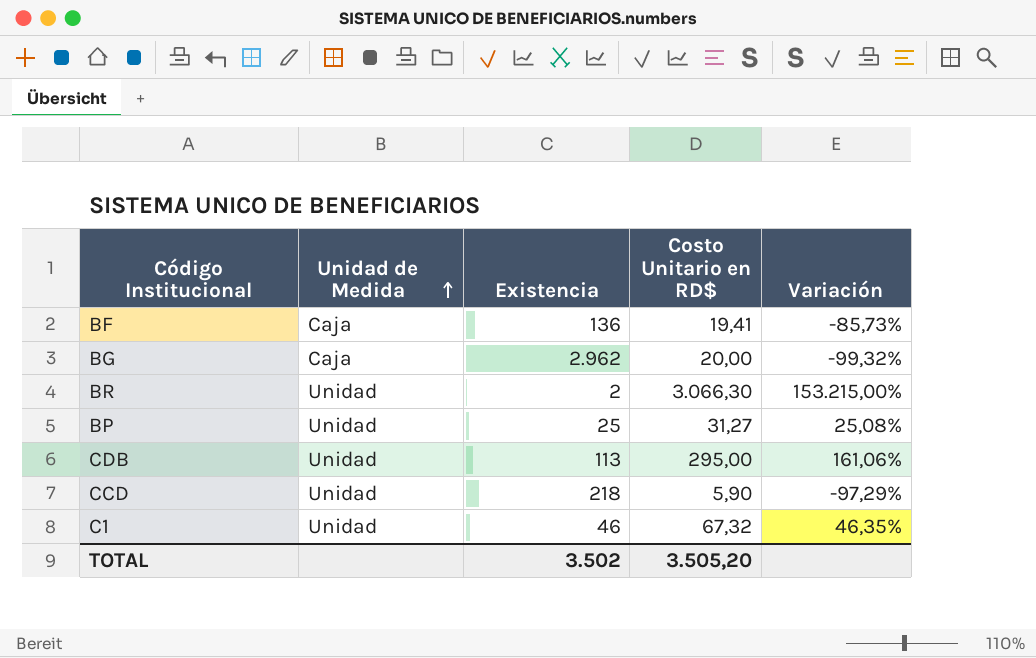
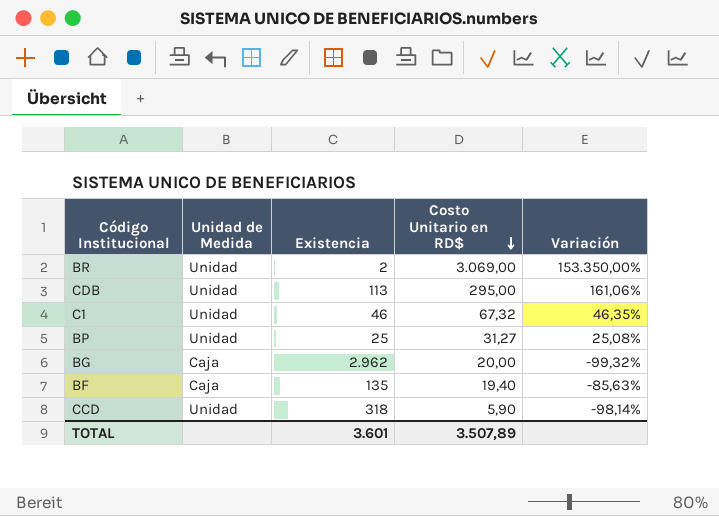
row order: Unidad de Medida ascending -> Costo Unitario en RD$ descending
BR | Costo Unitario en RD$: 3.066,30 -> 3.069,00
BR | Variación: 153.215,00% -> 153.350,00%
BF | Existencia: 136 -> 135
BF | Costo Unitario en RD$: 19,41 -> 19,40
BF | Variación: -85,73% -> -85,63%
CCD | Existencia: 218 -> 318
CCD | Variación: -97,29% -> -98,14%
TOTAL | Existencia: 3.502 -> 3.601
TOTAL | Costo Unitario en RD$: 3.505,20 -> 3.507,89

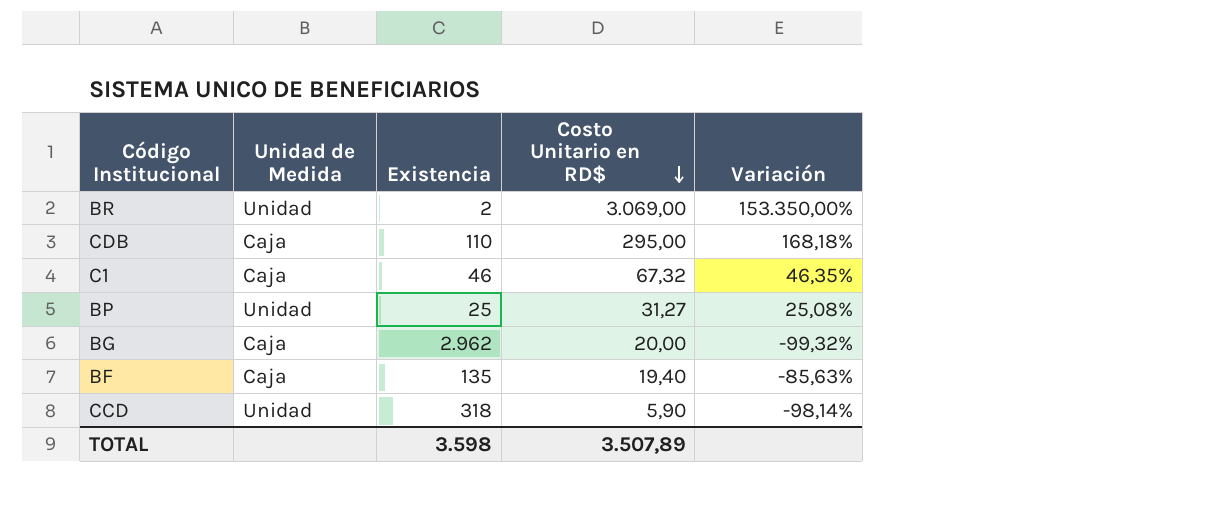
CDB | Unidad de Medida: Unidad -> Caja
CDB | Existencia: 113 -> 110
CDB | Variación: 161,06% -> 168,18%
C1 | Unidad de Medida: Unidad -> Caja
TOTAL | Existencia: 3.601 -> 3.598

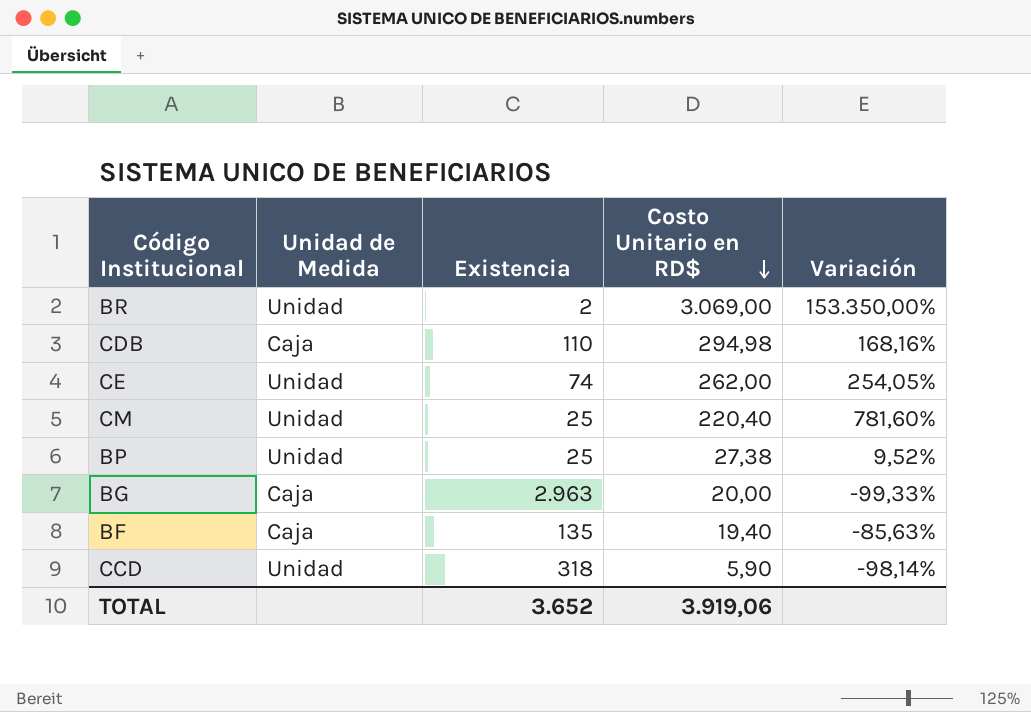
row C1: Caja | 46 | 67,32 | 46,35% -> none
CDB | Costo Unitario en RD$: 295,00 -> 294,98
CDB | Variación: 168,18% -> 168,16%
row CE: none -> Unidad | 74 | 262,00 | 254,05%
row CM: none -> Unidad | 25 | 220,40 | 781,60%
BP | Costo Unitario en RD$: 31,27 -> 27,38
BP | Variación: 25,08% -> 9,52%
BG | Existencia: 2.962 -> 2.963
BG | Variación: -99,32% -> -99,33%
TOTAL | Existencia: 3.598 -> 3.652
TOTAL | Costo Unitario en RD$: 3.507,89 -> 3.919,06

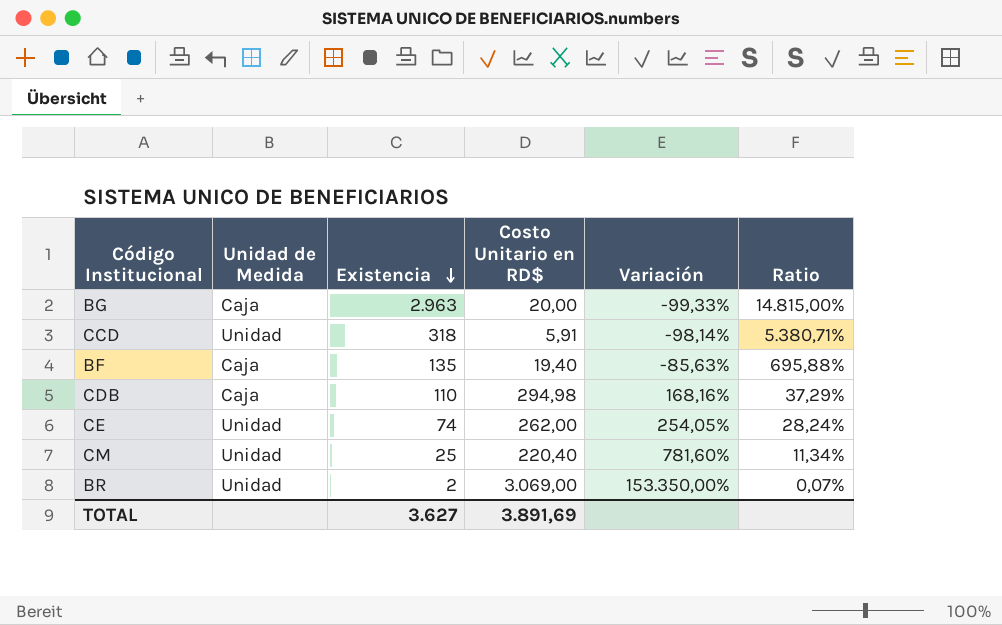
row order: Costo Unitario en RD$ descending -> Existencia descending
column Ratio | formula: none -> [Existencia] / [Costo Unitario en RD$]
row BP: Unidad | 25 | 27,38 | 9,52% -> none
CCD | Costo Unitario en RD$: 5,90 -> 5,91
TOTAL | Existencia: 3.652 -> 3.627
TOTAL | Costo Unitario en RD$: 3.919,06 -> 3.891,69

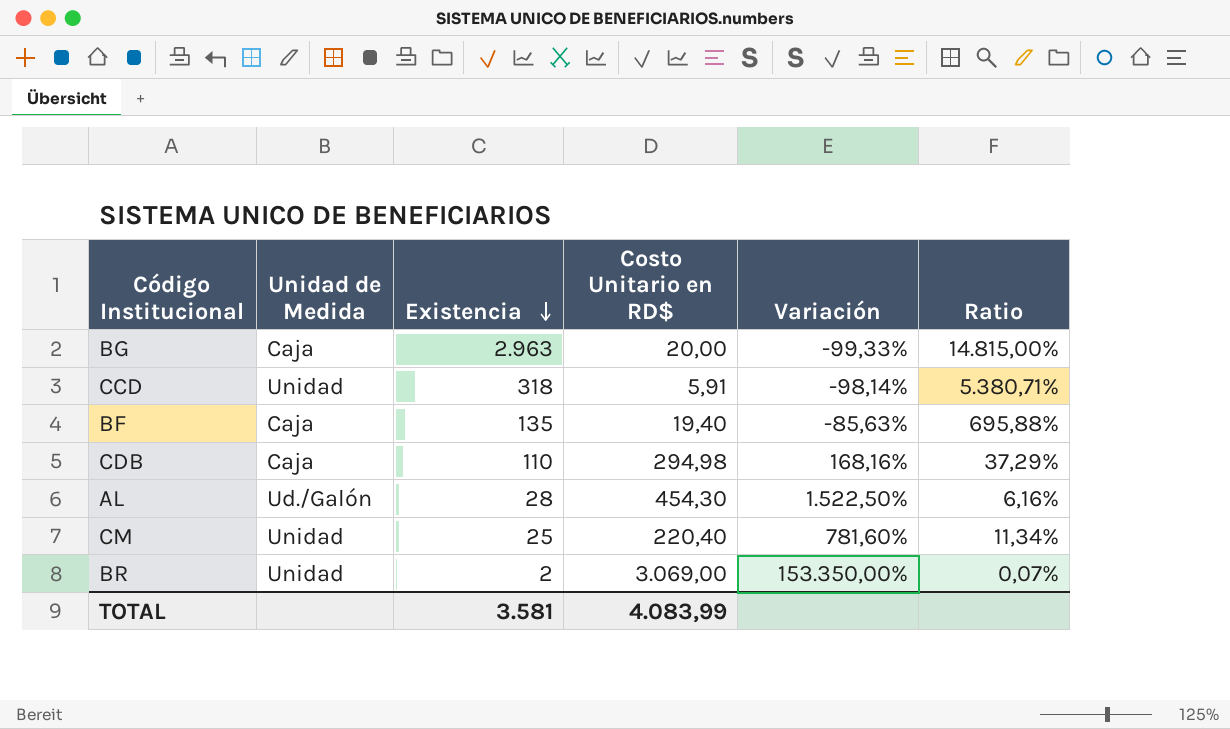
row CE: Unidad | 74 | 262,00 | 254,05% | 28,24% -> none
row AL: none -> Ud./Galón | 28 | 454,30 | 1.522,50% | 6,16%
TOTAL | Existencia: 3.627 -> 3.581
TOTAL | Costo Unitario en RD$: 3.891,69 -> 4.083,99

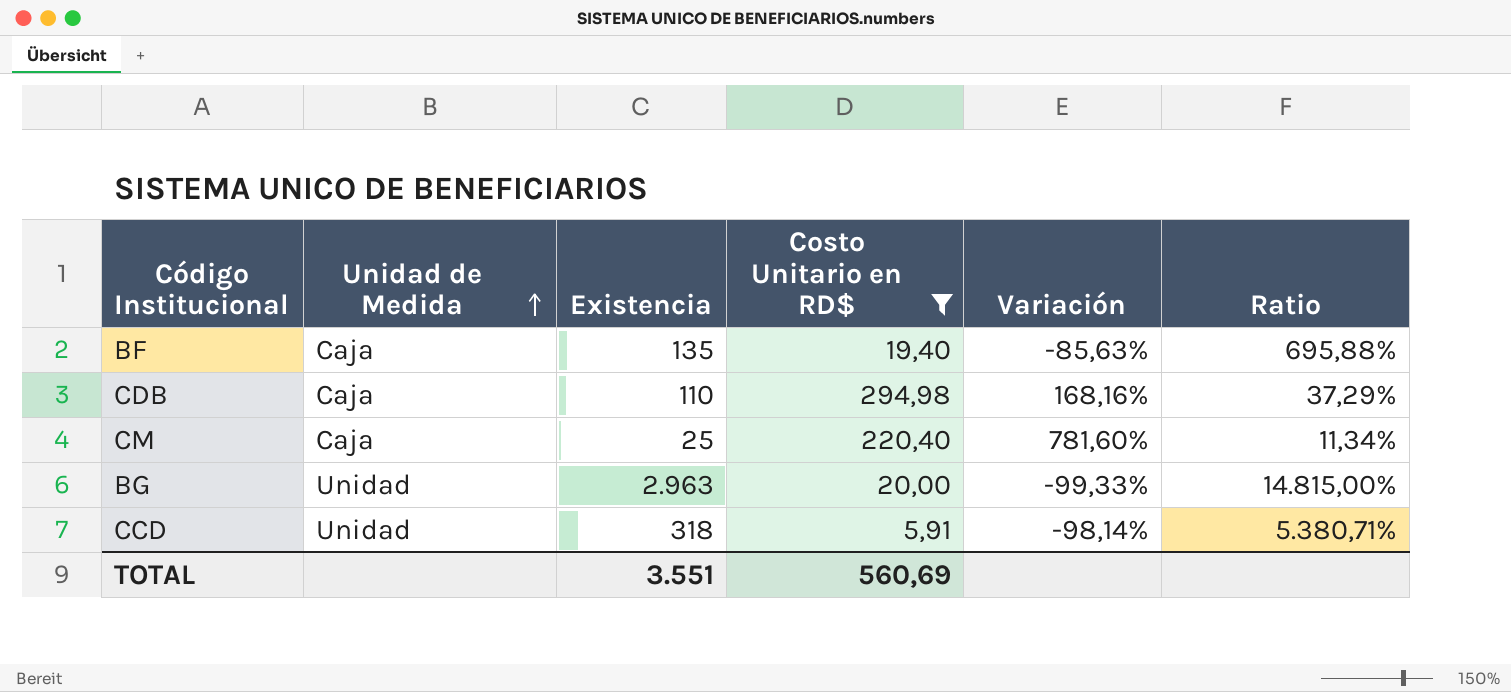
filter: none -> Costo Unitario en RD$ <= 294,98
row order: Existencia descending -> Unidad de Medida ascending
CM | Unidad de Medida: Unidad -> Caja
BG | Unidad de Medida: Caja -> Unidad
TOTAL | Existencia: 3.581 -> 3.551
TOTAL | Costo Unitario en RD$: 4.083,99 -> 560,69

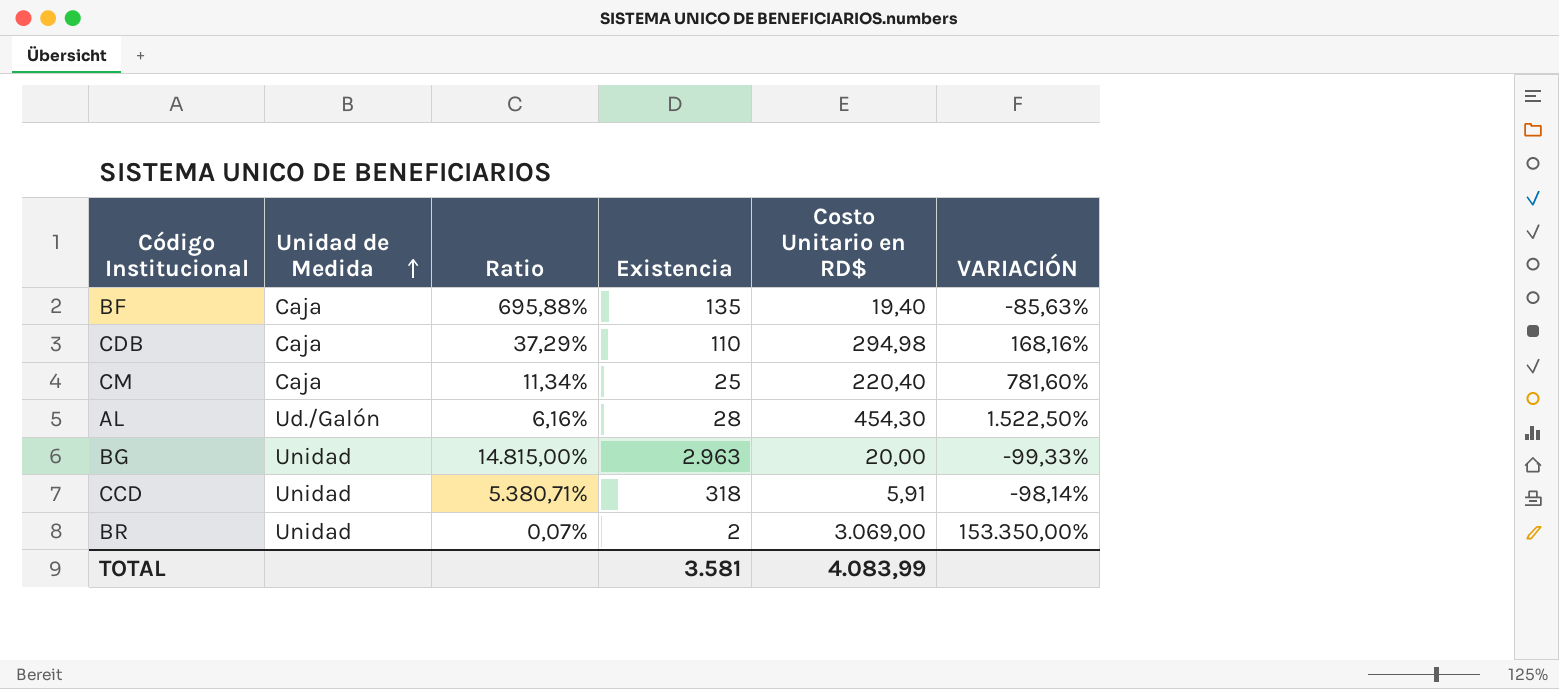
filter: Costo Unitario en RD$ <= 294,98 -> none
column Ratio | position: 6 -> 3
column name: Variación -> VARIACIÓN
TOTAL | Existencia: 3.551 -> 3.581
TOTAL | Costo Unitario en RD$: 560,69 -> 4.083,99

